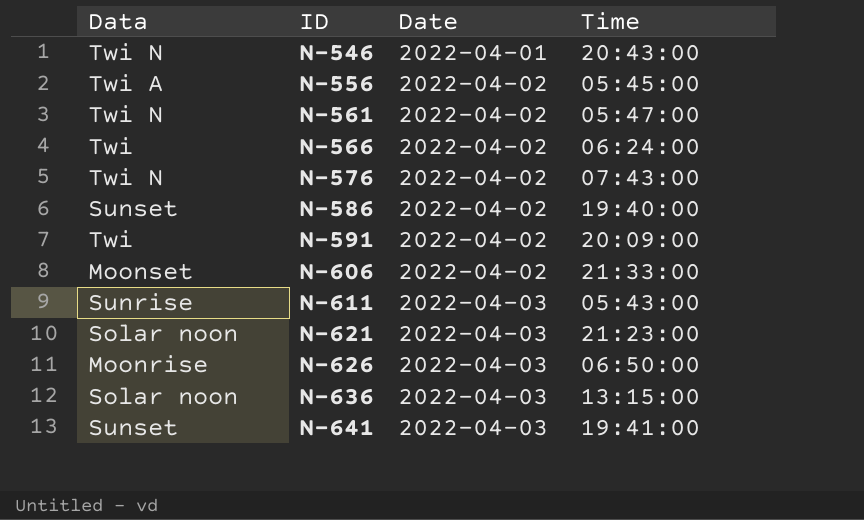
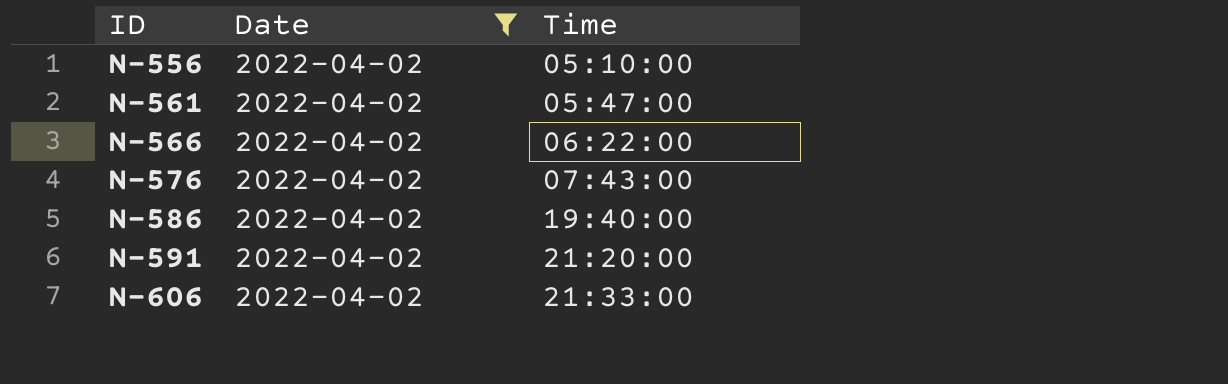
filter: none -> Date = 2022-04-02
column Data | position: 1 -> none
N-556 | Time: 05:45:00 -> 05:10:00
N-566 | Time: 06:24:00 -> 06:22:00
N-591 | Time: 20:09:00 -> 21:20:00

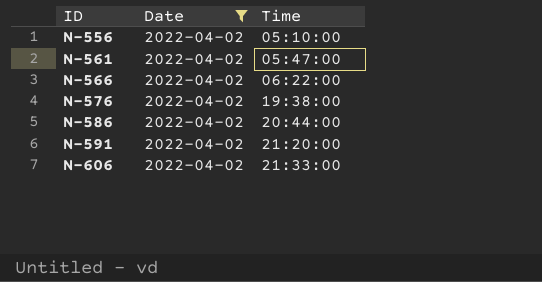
N-576 | Time: 07:43:00 -> 19:38:00
N-586 | Time: 19:40:00 -> 20:44:00

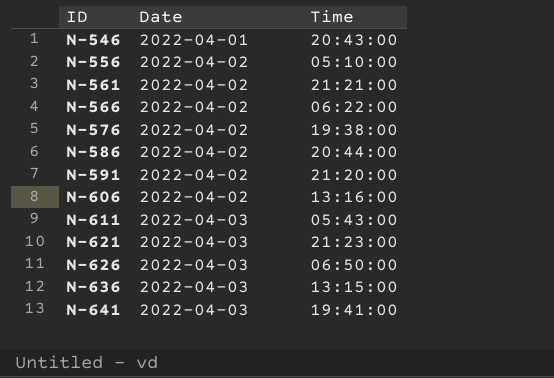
filter: Date = 2022-04-02 -> none
N-561 | Time: 05:47:00 -> 21:21:00
N-606 | Time: 21:33:00 -> 13:16:00

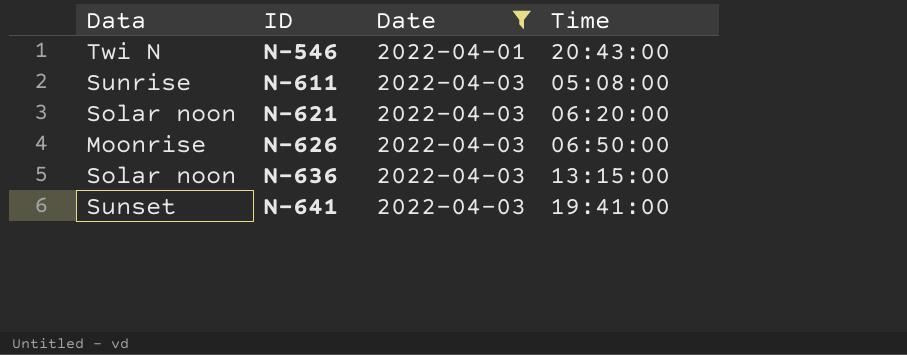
filter: none -> Date != 2022-04-02
column Data | position: none -> 1
N-611 | Time: 05:43:00 -> 05:08:00
N-621 | Time: 21:23:00 -> 06:20:00

